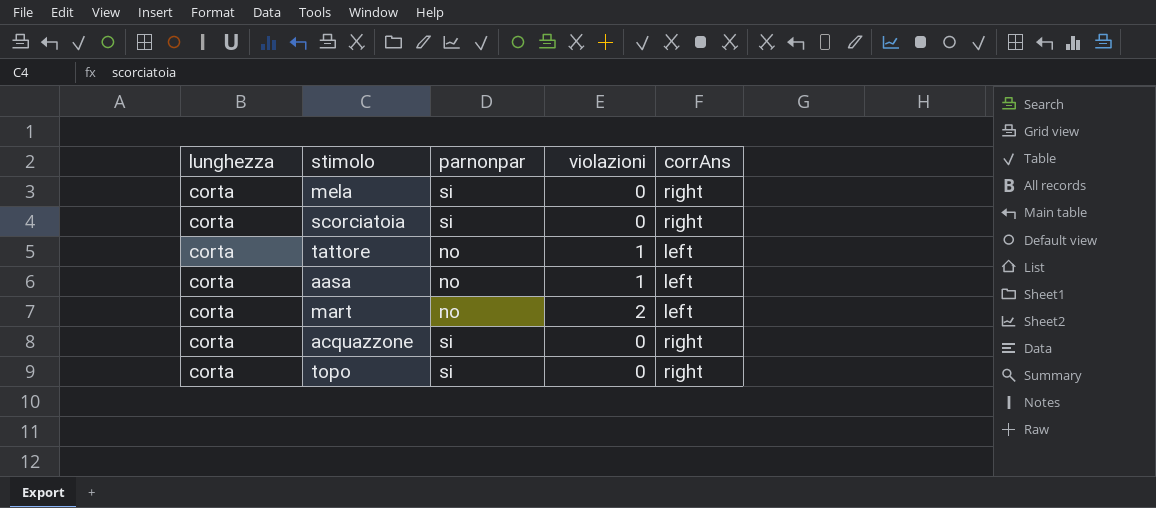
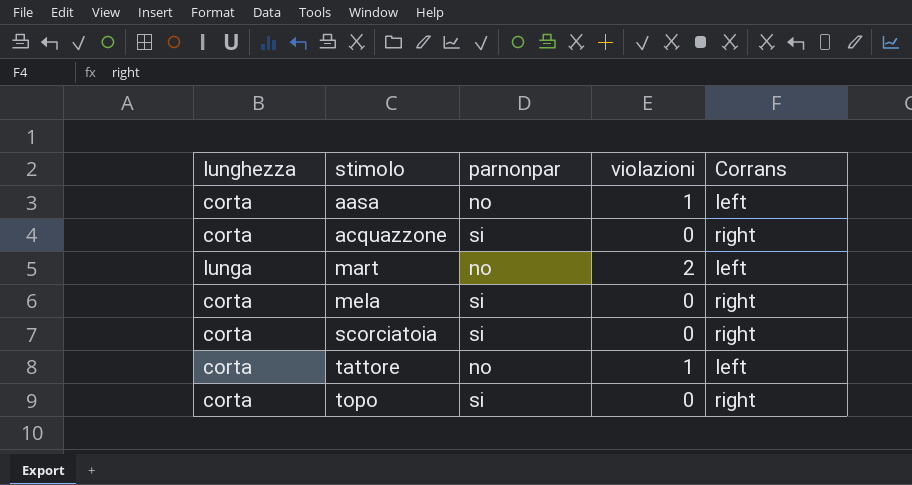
row order: none -> stimolo ascending
column name: corrAns -> Corrans
mart | lunghezza: corta -> lunga

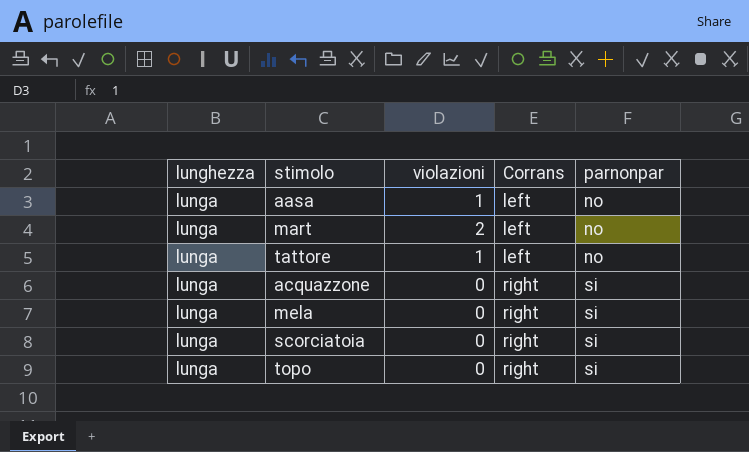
row order: stimolo ascending -> Corrans ascending
column parnonpar | position: 3 -> 5
aasa | lunghezza: corta -> lunga
tattore | lunghezza: corta -> lunga
acquazzone | lunghezza: corta -> lunga
mela | lunghezza: corta -> lunga
scorciatoia | lunghezza: corta -> lunga
topo | lunghezza: corta -> lunga

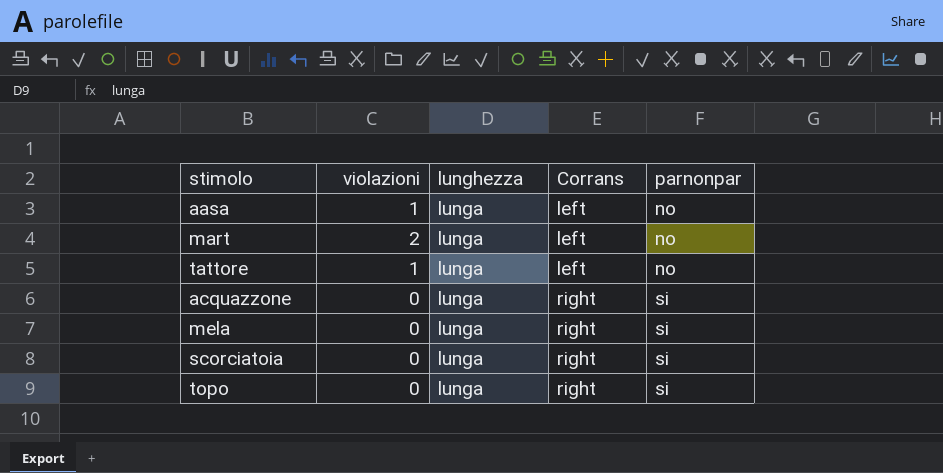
column lunghezza | position: 1 -> 3

